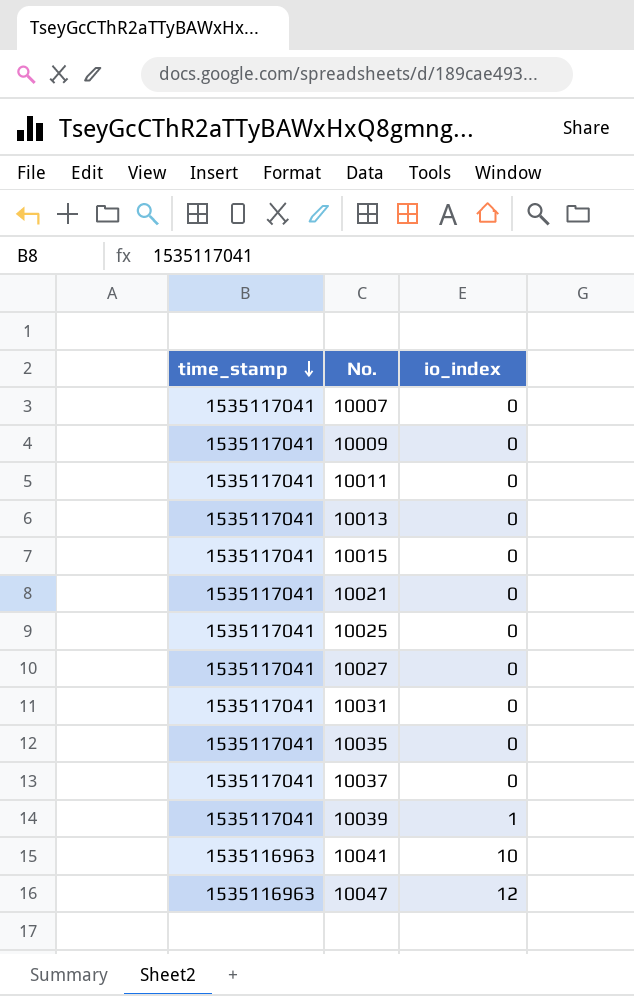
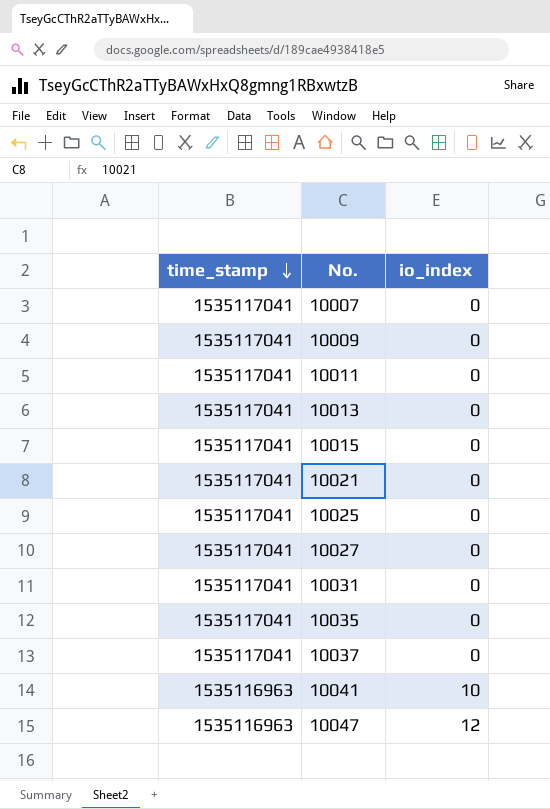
row 10039: 1535117041 | 1 -> none

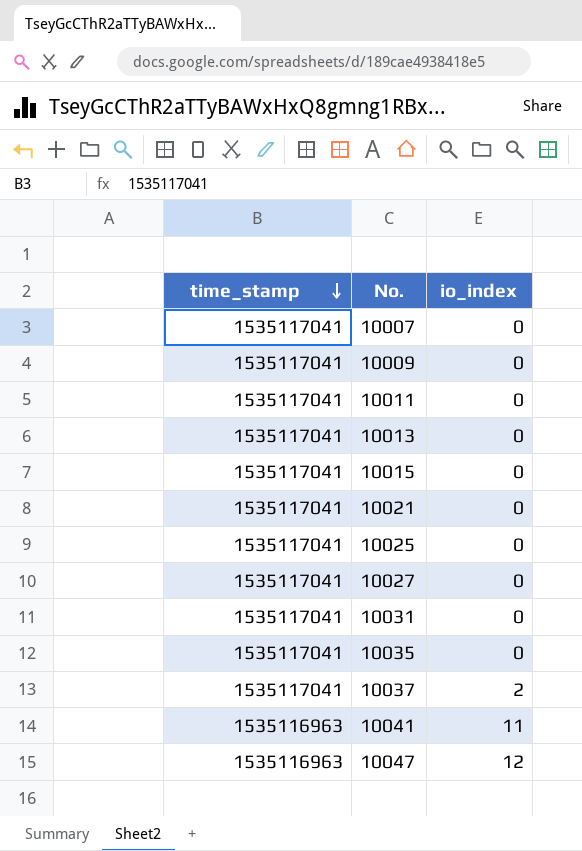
10037 | io_index: 0 -> 2
10041 | io_index: 10 -> 11

